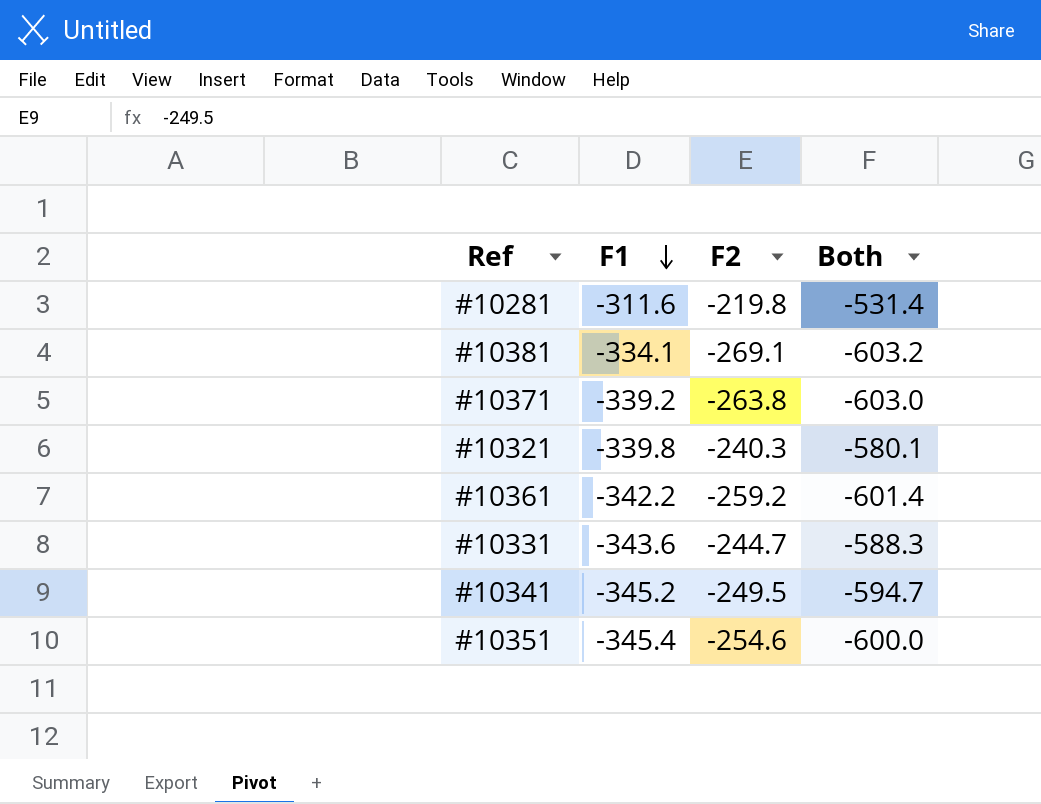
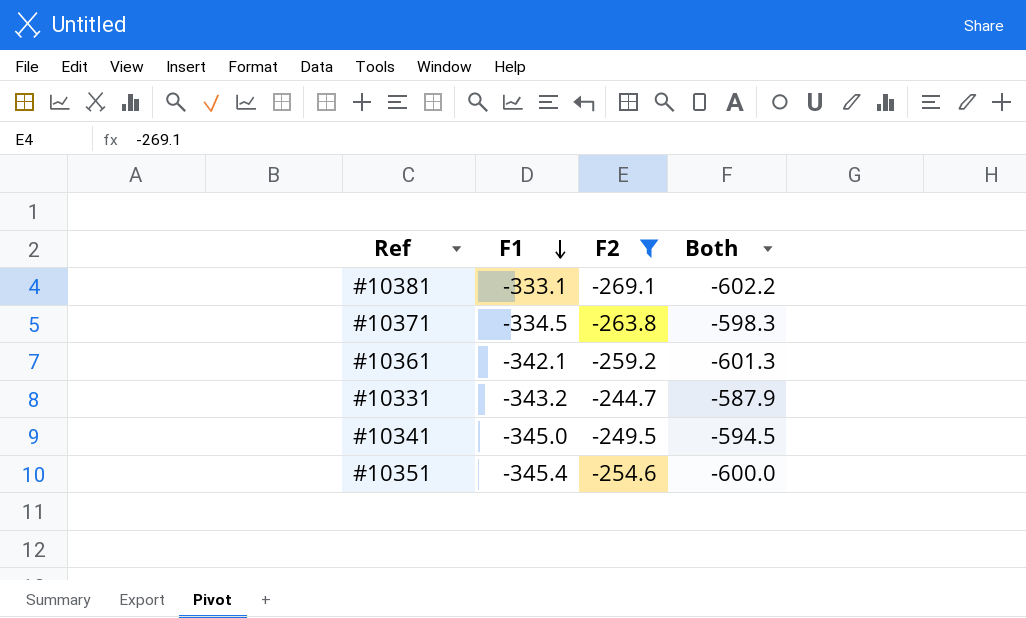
filter: none -> F2 <= -244.7
#10381 | F1: -334.1 -> -333.1
#10381 | Both: -603.2 -> -602.2
#10371 | F1: -339.2 -> -334.5
#10371 | Both: -603.0 -> -598.3
#10361 | F1: -342.2 -> -342.1
#10361 | Both: -601.4 -> -601.3
#10331 | F1: -343.6 -> -343.2
#10331 | Both: -588.3 -> -587.9
#10341 | F1: -345.2 -> -345.0
#10341 | Both: -594.7 -> -594.5

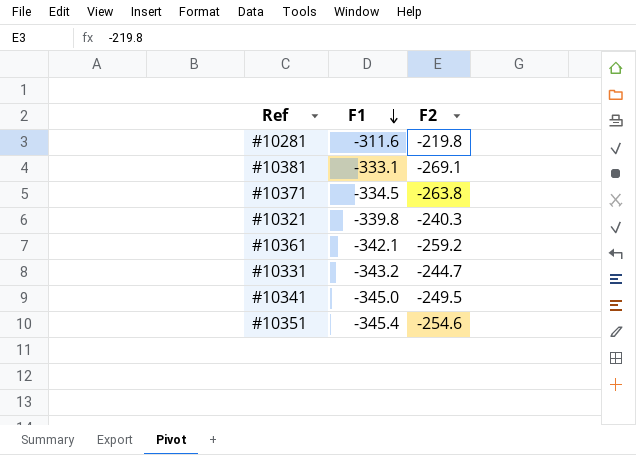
filter: F2 <= -244.7 -> none
column Both | formula: [F1] + [F2] -> none

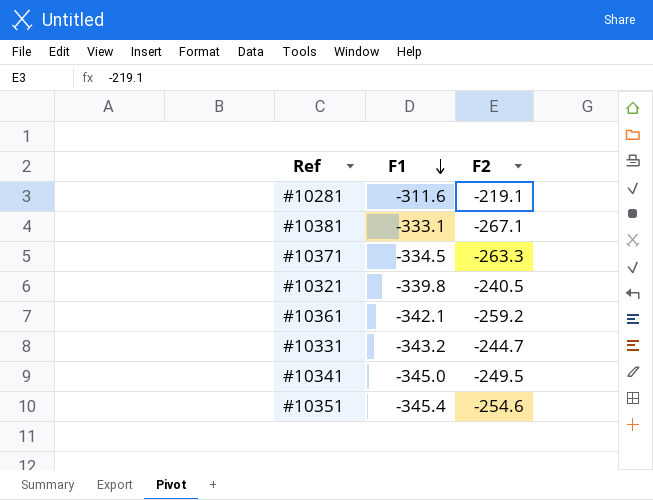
#10281 | F2: -219.8 -> -219.1
#10381 | F2: -269.1 -> -267.1
#10371 | F2: -263.8 -> -263.3
#10321 | F2: -240.3 -> -240.5

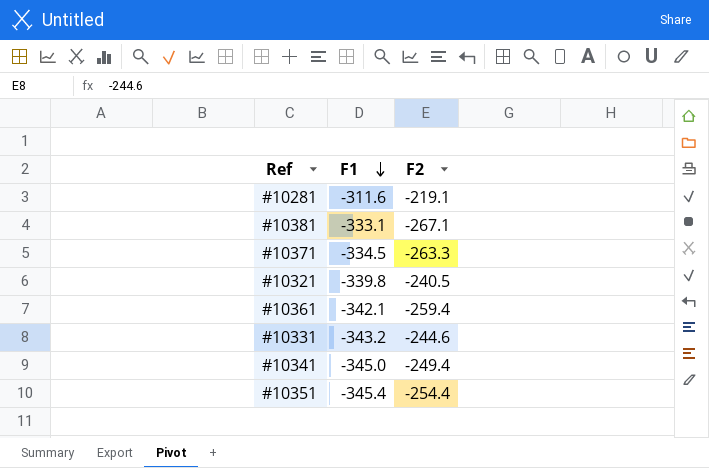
#10361 | F2: -259.2 -> -259.4
#10331 | F2: -244.7 -> -244.6
#10341 | F2: -249.5 -> -249.4
#10351 | F2: -254.6 -> -254.4

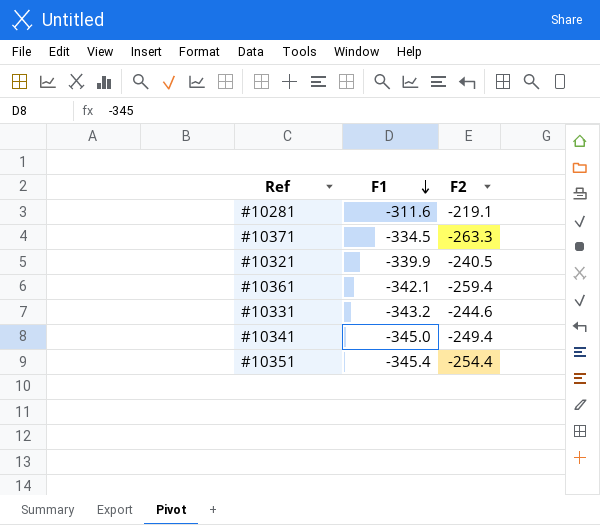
row #10381: -333.1 | -267.1 -> none
#10321 | F1: -339.8 -> -339.9

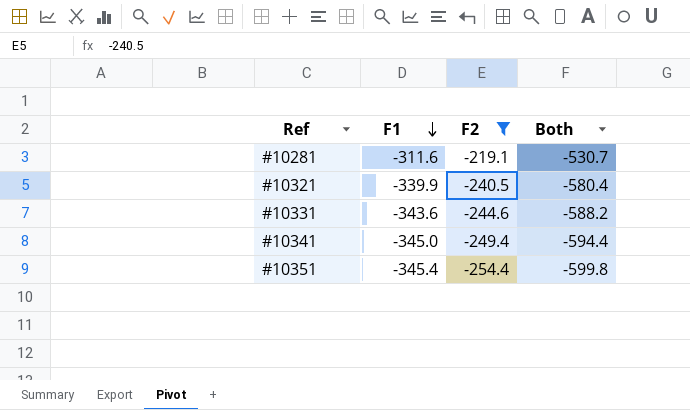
filter: none -> F2 >= -254.4
column Both | formula: none -> [F1] + [F2]
#10331 | F1: -343.2 -> -343.6

